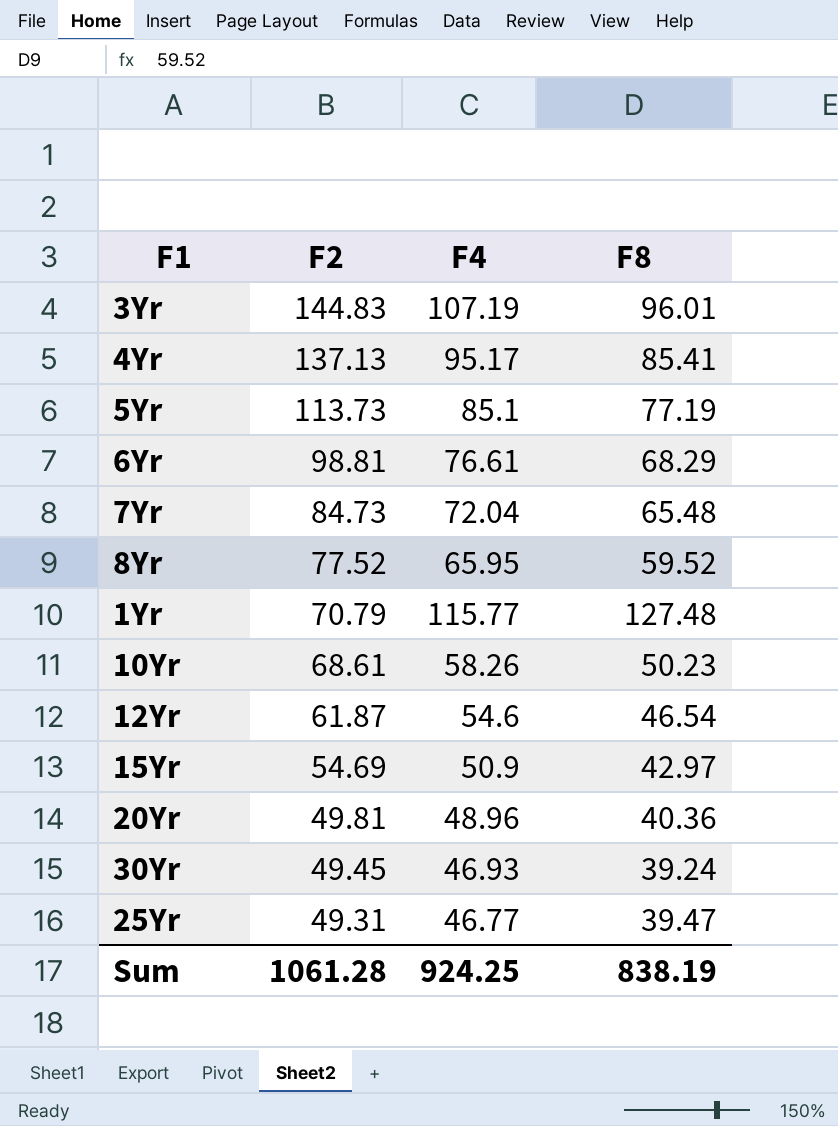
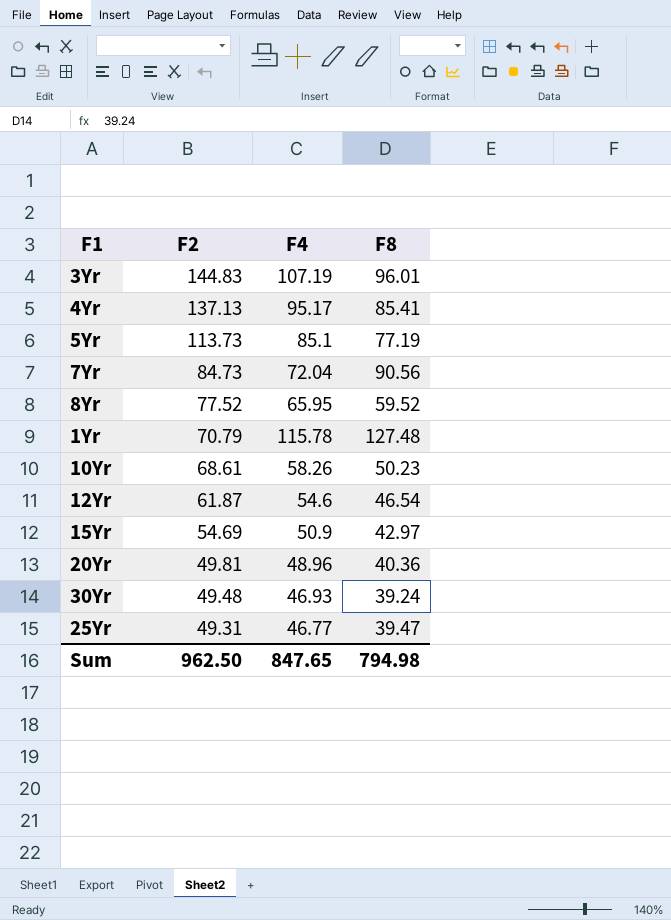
row 6Yr: 98.81 | 76.61 | 68.29 -> none
7Yr | F8: 65.48 -> 90.56
1Yr | F4: 115.77 -> 115.78
30Yr | F2: 49.45 -> 49.48
Sum | F2: 1061.28 -> 962.50
Sum | F4: 924.25 -> 847.65
Sum | F8: 838.19 -> 794.98

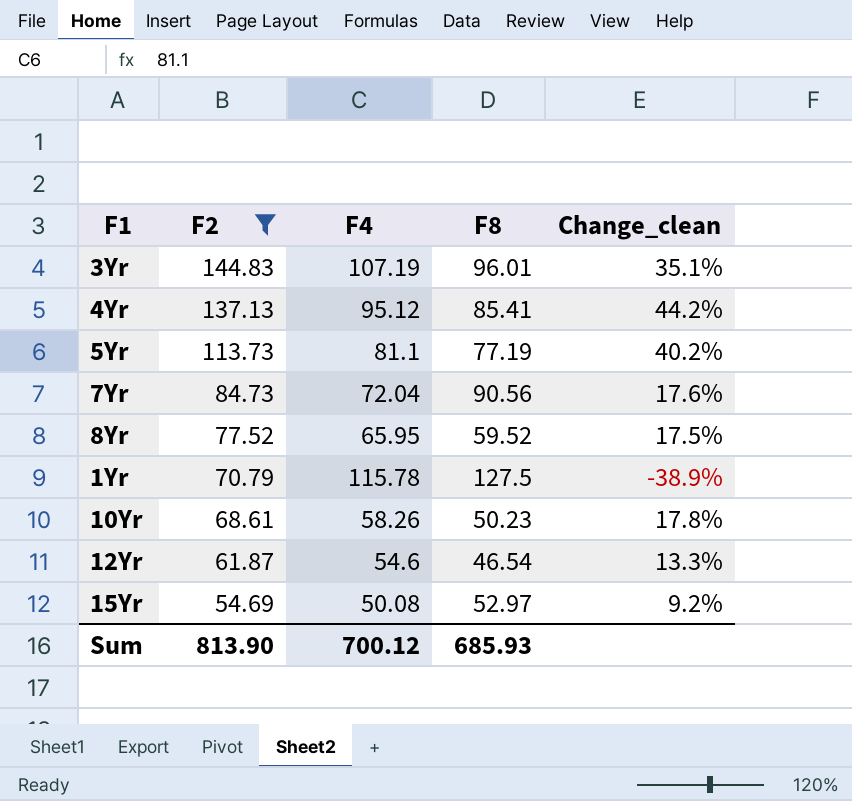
filter: none -> F2 >= 54.69
column Change_clean | formula: none -> ([F2] - [F4]) / [F4]
4Yr | F4: 95.17 -> 95.12
5Yr | F4: 85.1 -> 81.1
1Yr | F8: 127.48 -> 127.5
15Yr | F4: 50.9 -> 50.08
15Yr | F8: 42.97 -> 52.97
Sum | F2: 962.50 -> 813.90
Sum | F4: 847.65 -> 700.12
Sum | F8: 794.98 -> 685.93

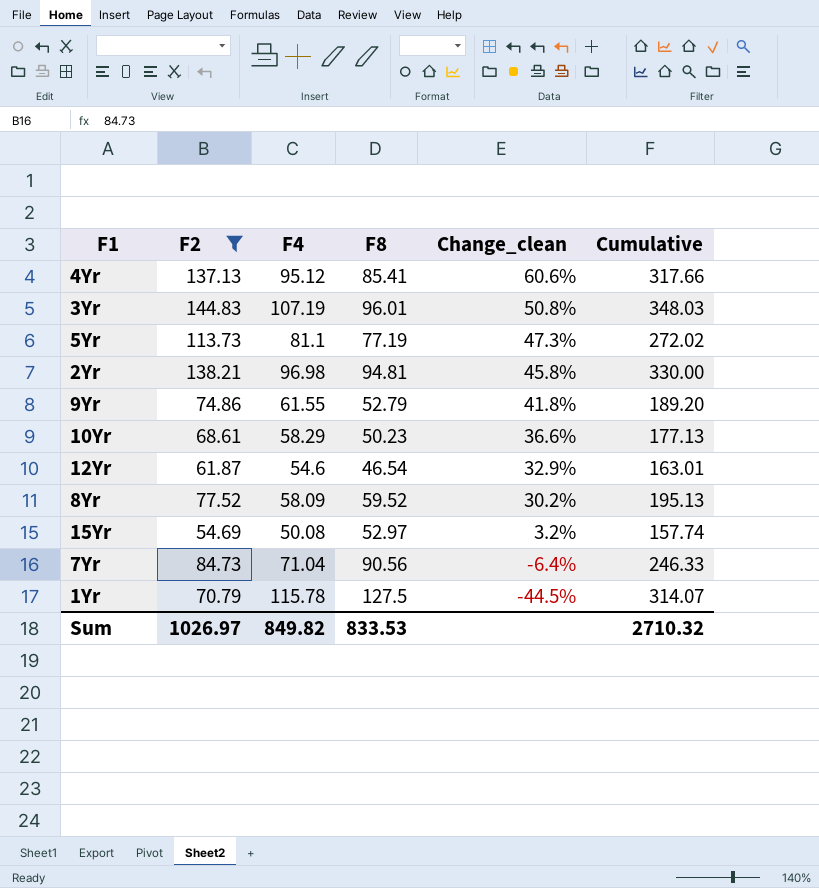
row order: F2 descending -> Change_clean descending
column Change_clean | formula: ([F2] - [F4]) / [F4] -> ([F2] - [F8]) / [F8]
column Cumulative | formula: none -> [F2] + [F4] + [F8]
row 2Yr: none -> 138.21 | 96.98 | 94.81 | 45.8% | 330.00
row 9Yr: none -> 74.86 | 61.55 | 52.79 | 41.8% | 189.20
10Yr | F4: 58.26 -> 58.29
8Yr | F4: 65.95 -> 58.09
7Yr | F4: 72.04 -> 71.04
Sum | F2: 813.90 -> 1026.97
Sum | F4: 700.12 -> 849.82
Sum | F8: 685.93 -> 833.53

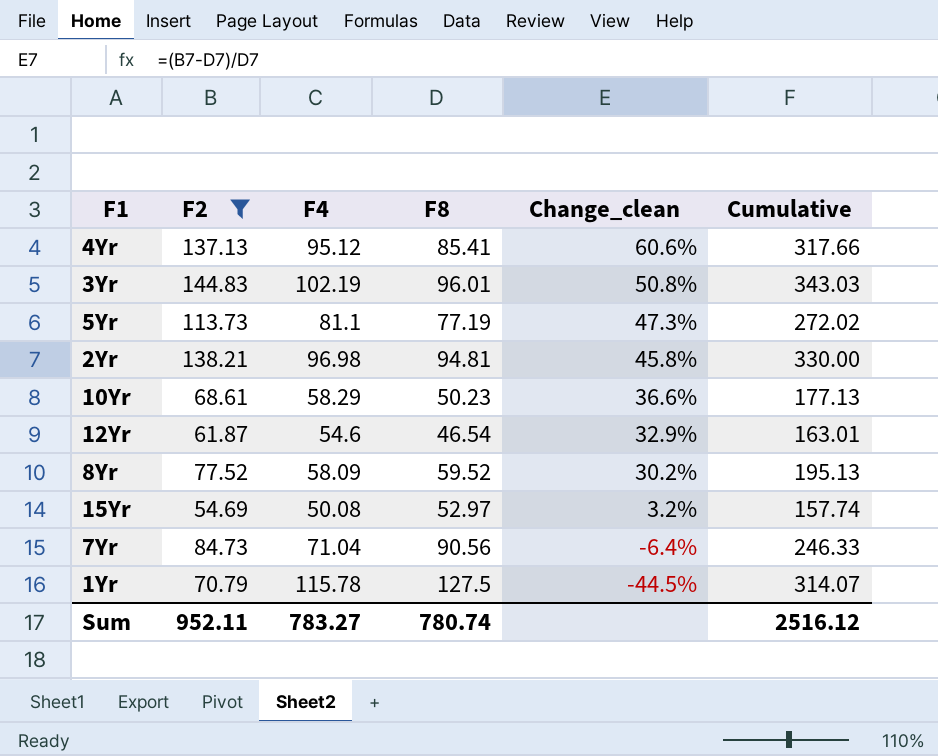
row 9Yr: 74.86 | 61.55 | 52.79 | 41.8% | 189.20 -> none
3Yr | F4: 107.19 -> 102.19
3Yr | Cumulative: 348.03 -> 343.03
Sum | F2: 1026.97 -> 952.11
Sum | F4: 849.82 -> 783.27
Sum | F8: 833.53 -> 780.74
Sum | Cumulative: 2710.32 -> 2516.12

